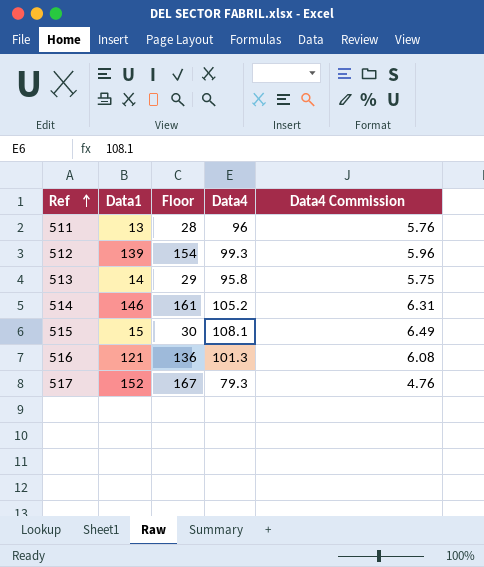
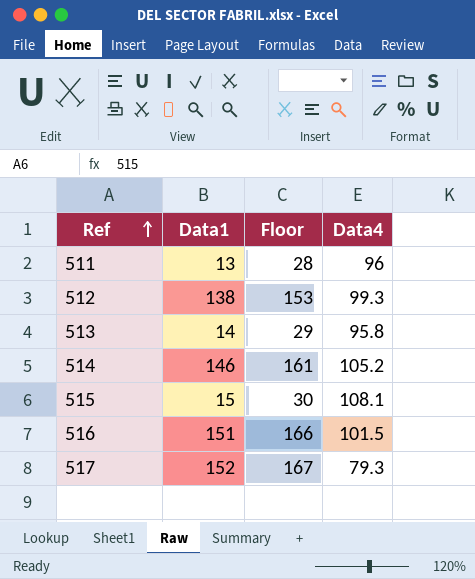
column Data4 Commission | formula: [Data4] * 0.06 -> none
512 | Data1: 139 -> 138
512 | Floor: 154 -> 153
516 | Data1: 121 -> 151
516 | Floor: 136 -> 166
516 | Data4: 101.3 -> 101.5

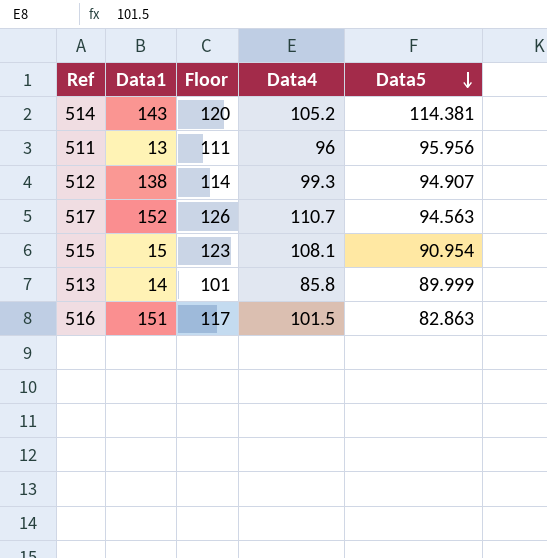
row order: Ref ascending -> Data5 descending
column Floor | formula: [Data1] + 15 -> [Data4] + 15
column Data5 | position: none -> 5
514 | Data1: 146 -> 143
517 | Data4: 79.3 -> 110.7
513 | Data4: 95.8 -> 85.8

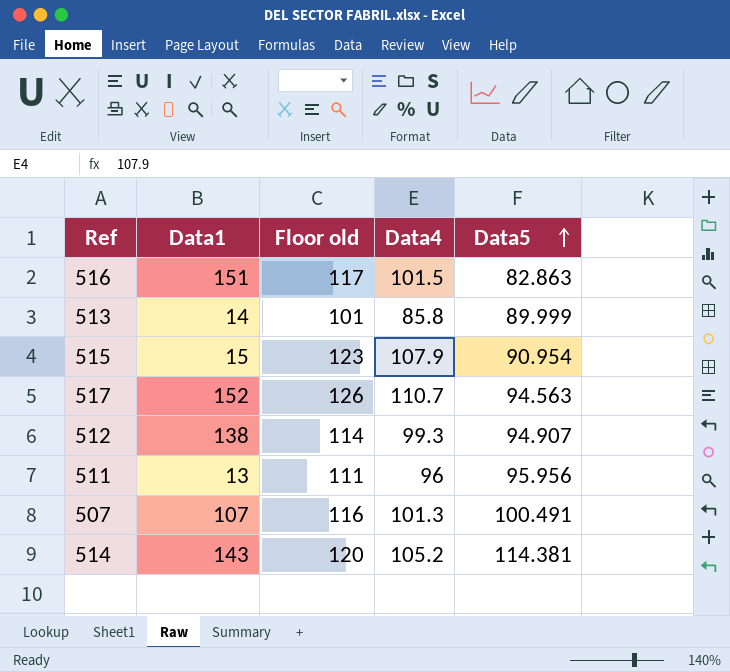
row order: Data5 descending -> Data5 ascending
column name: Floor -> Floor old
515 | Data4: 108.1 -> 107.9
row 507: none -> 107 | 116 | 101.3 | 100.491

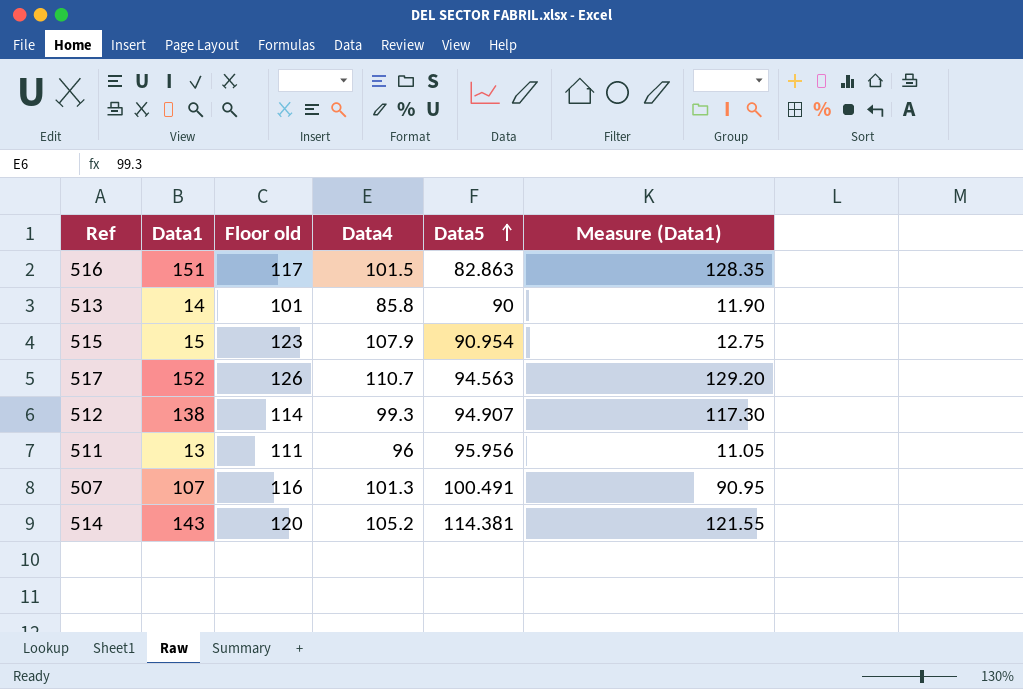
column Measure (Data1) | formula: none -> [Data1] * 0.85
513 | Data5: 89.999 -> 90

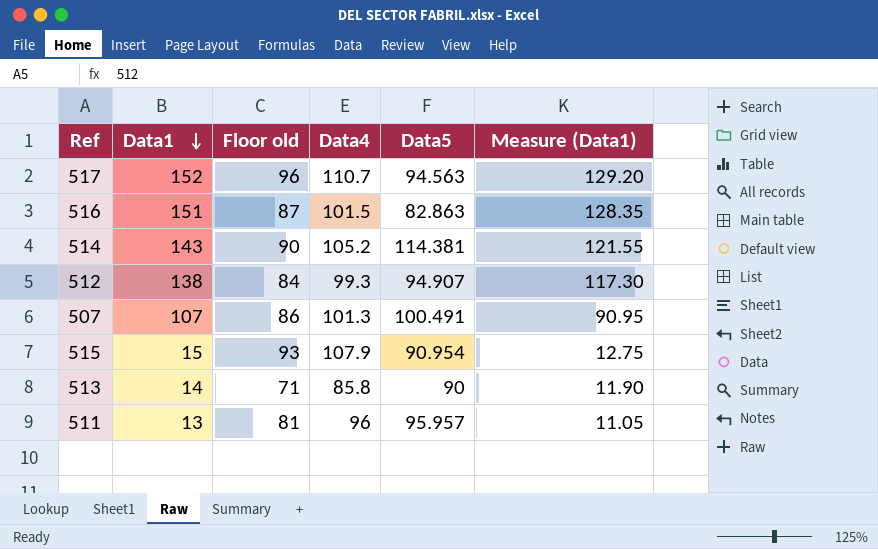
row order: Data5 ascending -> Data1 descending
column Floor old | formula: [Data4] + 15 -> [Data4] - 15
511 | Data5: 95.956 -> 95.957

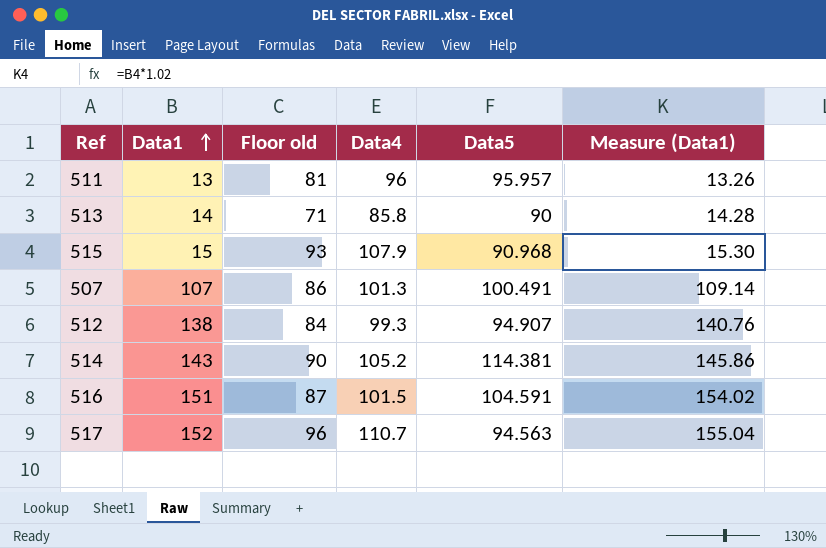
row order: Data1 descending -> Data1 ascending
column Measure (Data1) | formula: [Data1] * 0.85 -> [Data1] * 1.02
515 | Data5: 90.954 -> 90.968
516 | Data5: 82.863 -> 104.591

